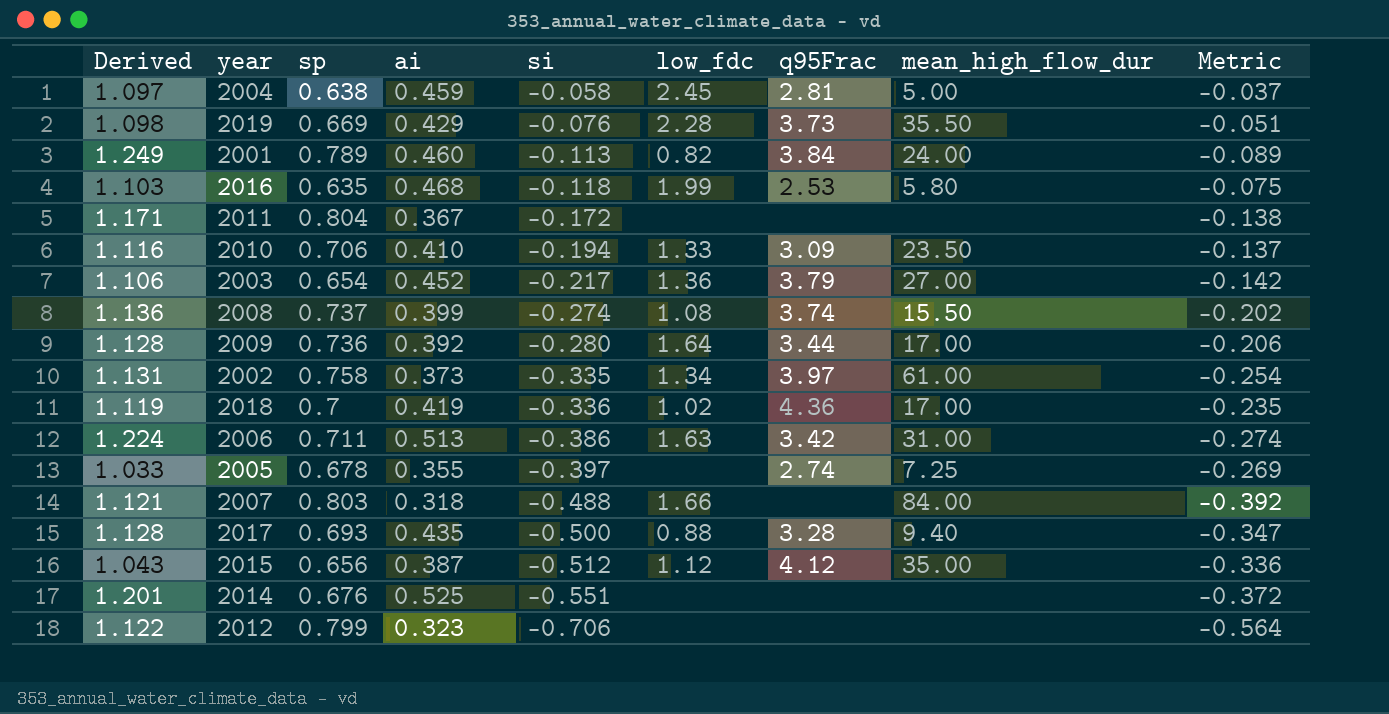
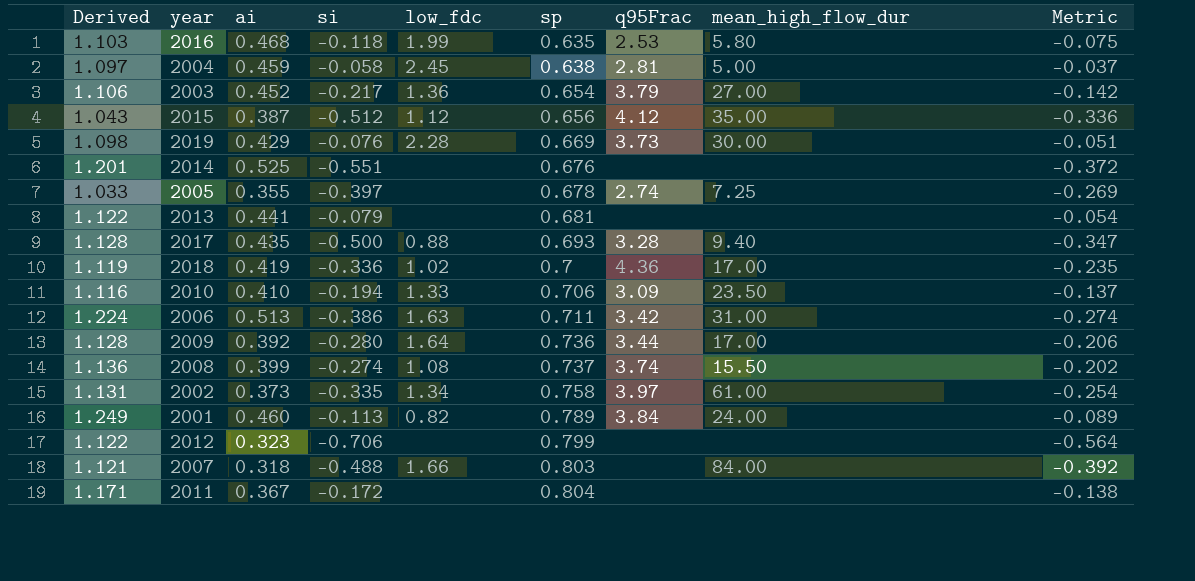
row order: si descending -> sp ascending
column sp | position: 3 -> 6
2019 | mean_high_flow_dur: 35.50 -> 30.00
row 2013: none -> 1.122 | 0.441 | -0.079 | none | 0.681 | none | none | -0.054

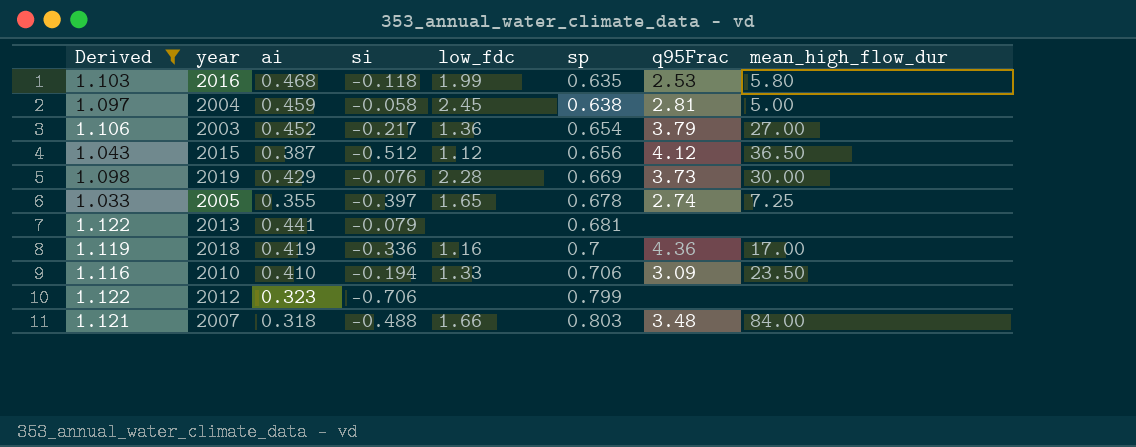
filter: none -> Derived <= 1.122
column Metric | formula: [si] * [sp] -> none
2015 | mean_high_flow_dur: 35.00 -> 36.50
2005 | low_fdc: none -> 1.65
2018 | low_fdc: 1.02 -> 1.16
2007 | q95Frac: none -> 3.48

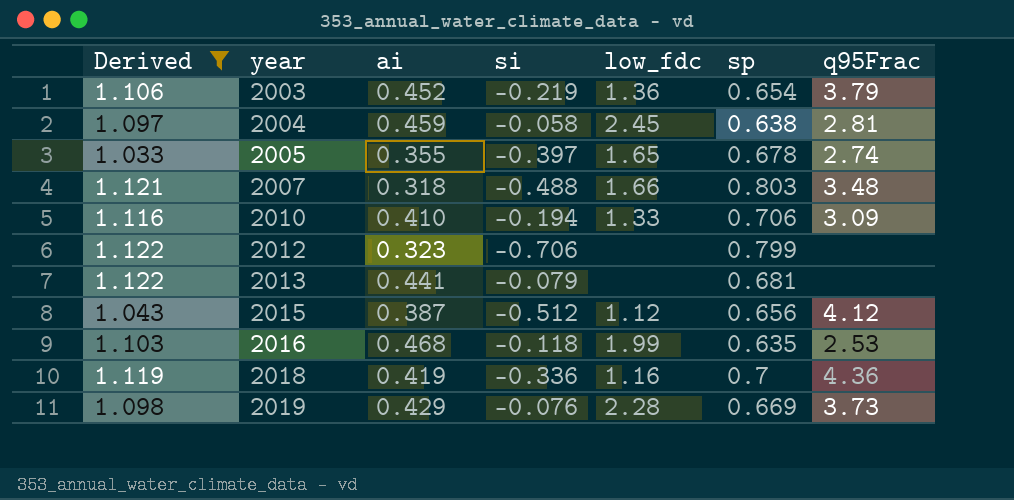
row order: sp ascending -> year ascending
column mean_high_flow_dur | position: 8 -> none
2003 | si: -0.217 -> -0.219

